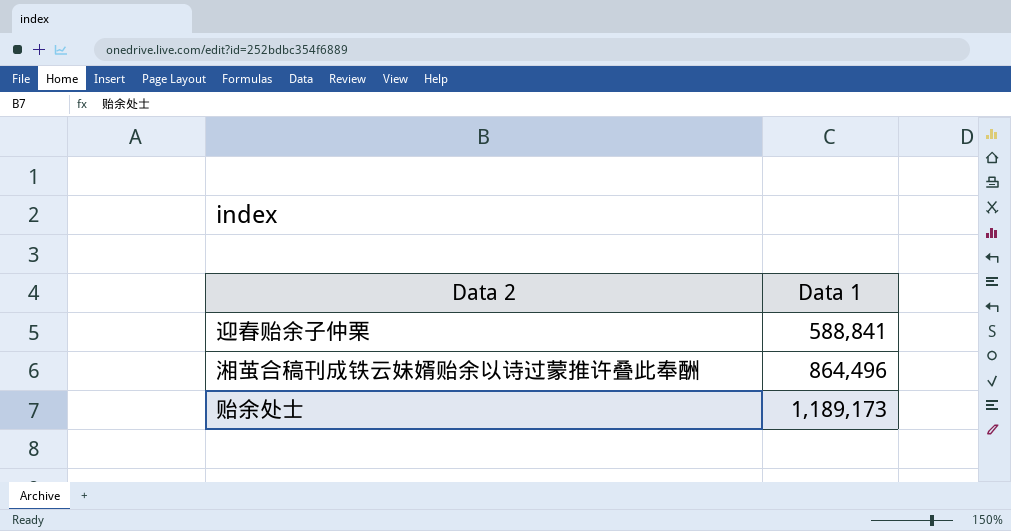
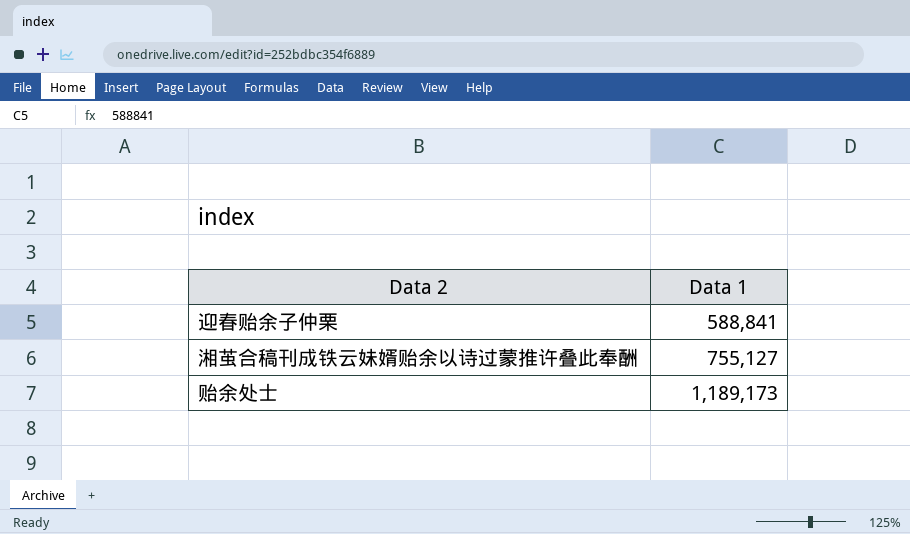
湘茧合稿刊成铁云妹婿贻余以诗过蒙推许叠此奉酬 | Data 1: 864,496 -> 755,127

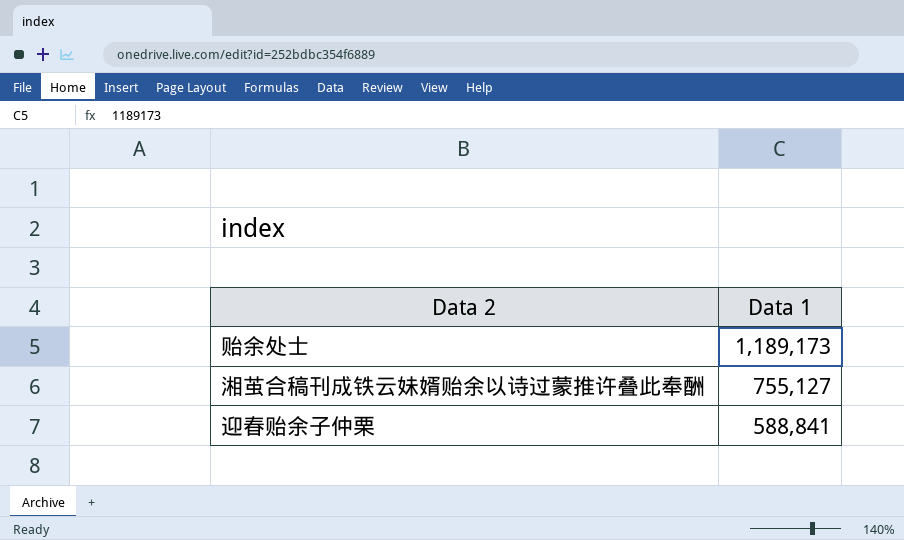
row order: Data 1 ascending -> Data 1 descending

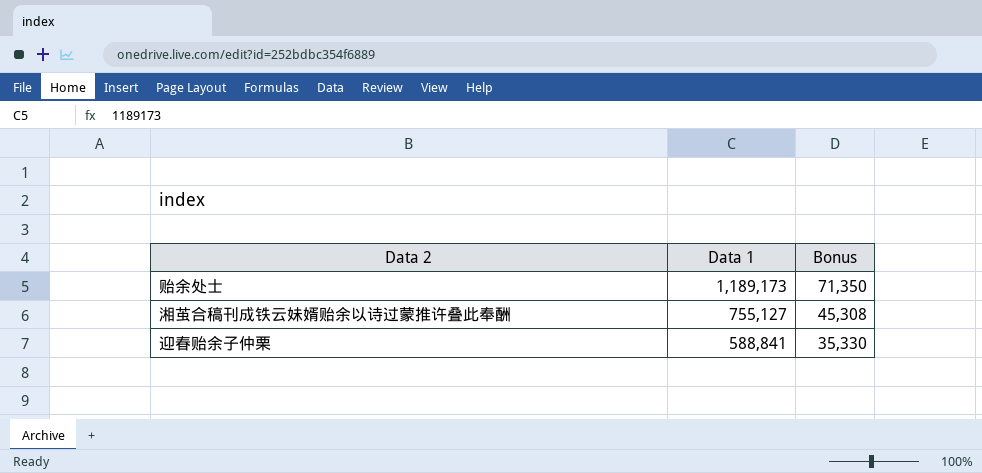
column Bonus | formula: none -> [Data 1] * 0.06

